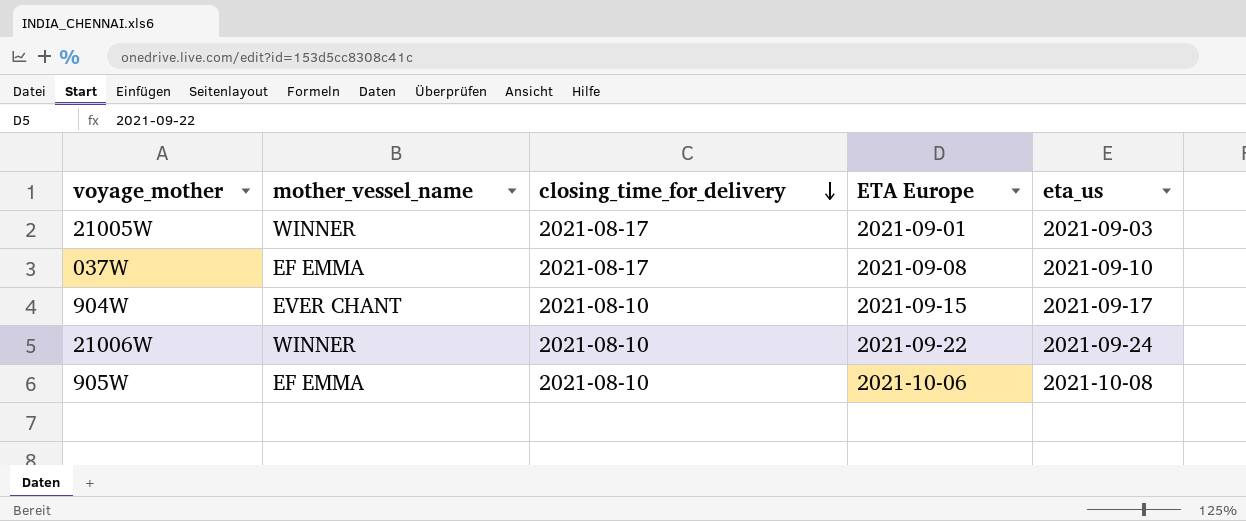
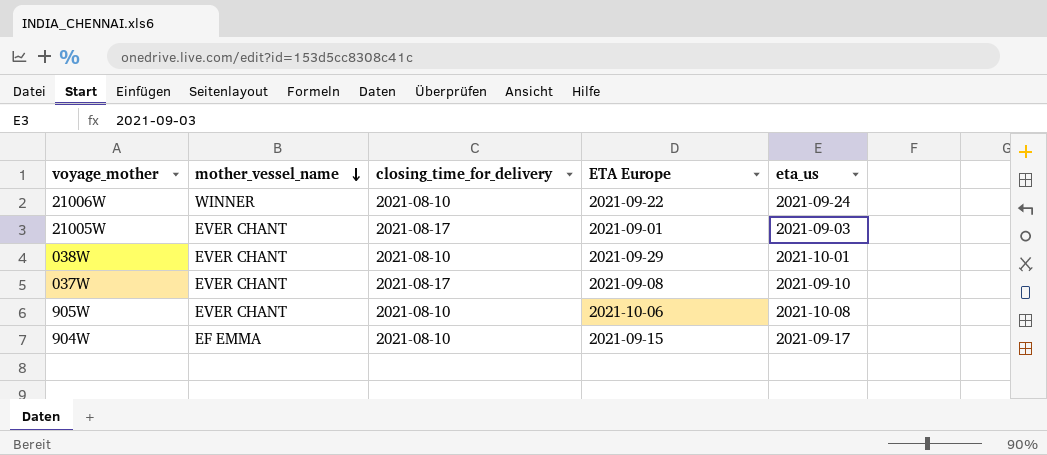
row order: closing_time_for_delivery descending -> mother_vessel_name descending
21005W | mother_vessel_name: WINNER -> EVER CHANT
row 038W: none -> EVER CHANT | 2021-08-10 | 2021-09-29 | 2021-10-01
037W | mother_vessel_name: EF EMMA -> EVER CHANT
905W | mother_vessel_name: EF EMMA -> EVER CHANT
904W | mother_vessel_name: EVER CHANT -> EF EMMA

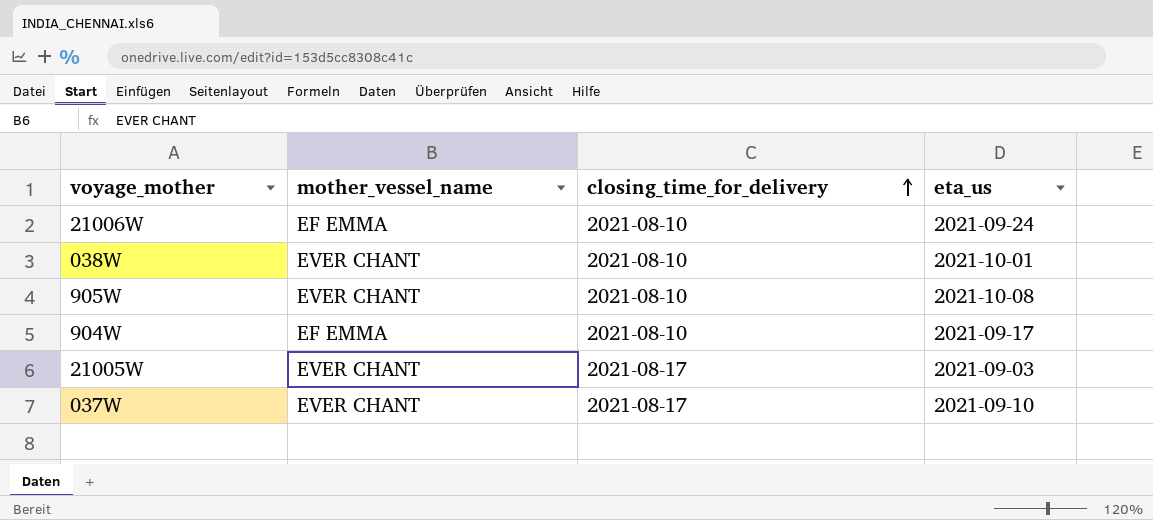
row order: mother_vessel_name descending -> closing_time_for_delivery ascending
column ETA Europe | position: 4 -> none
21006W | mother_vessel_name: WINNER -> EF EMMA

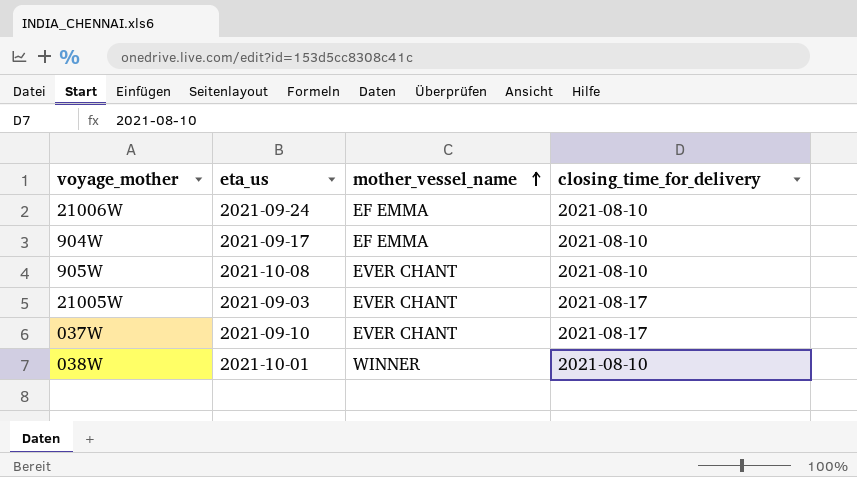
row order: closing_time_for_delivery ascending -> mother_vessel_name ascending
column eta_us | position: 4 -> 2
038W | mother_vessel_name: EVER CHANT -> WINNER

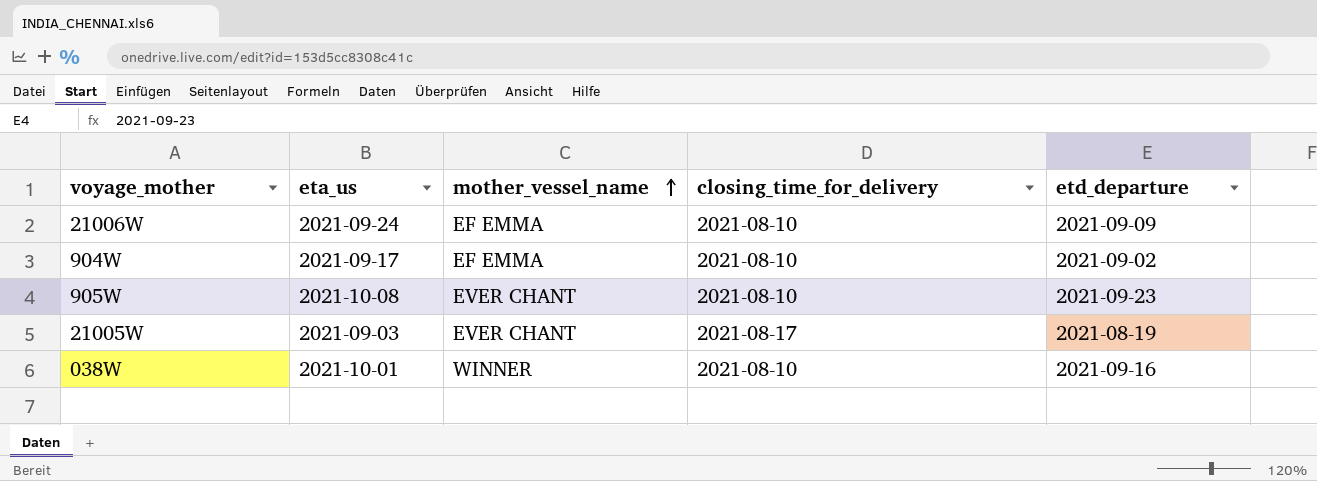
column etd_departure | position: none -> 5
row 037W: 2021-09-10 | EVER CHANT | 2021-08-17 -> none

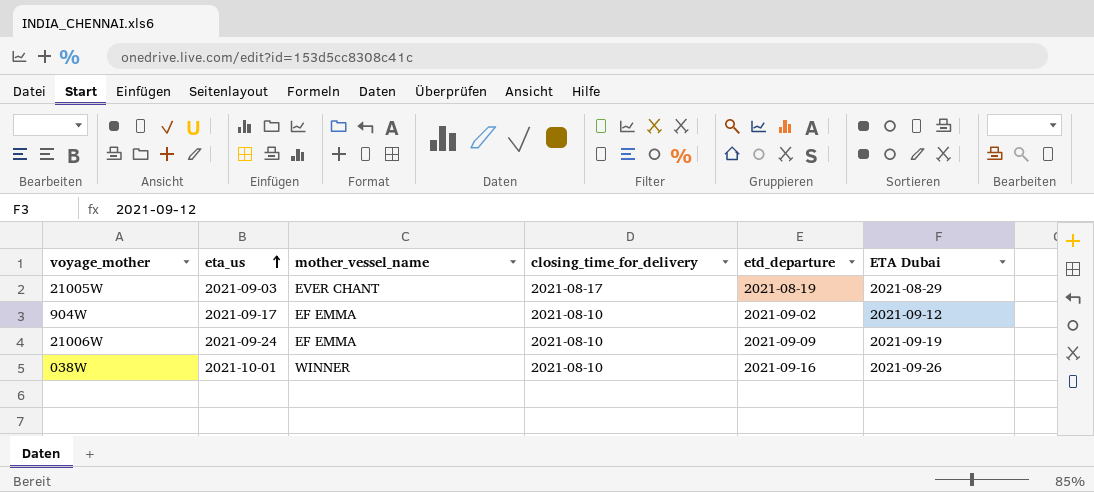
row order: mother_vessel_name ascending -> eta_us ascending
column ETA Dubai | position: none -> 6
row 905W: 2021-10-08 | EVER CHANT | 2021-08-10 | 2021-09-23 -> none

